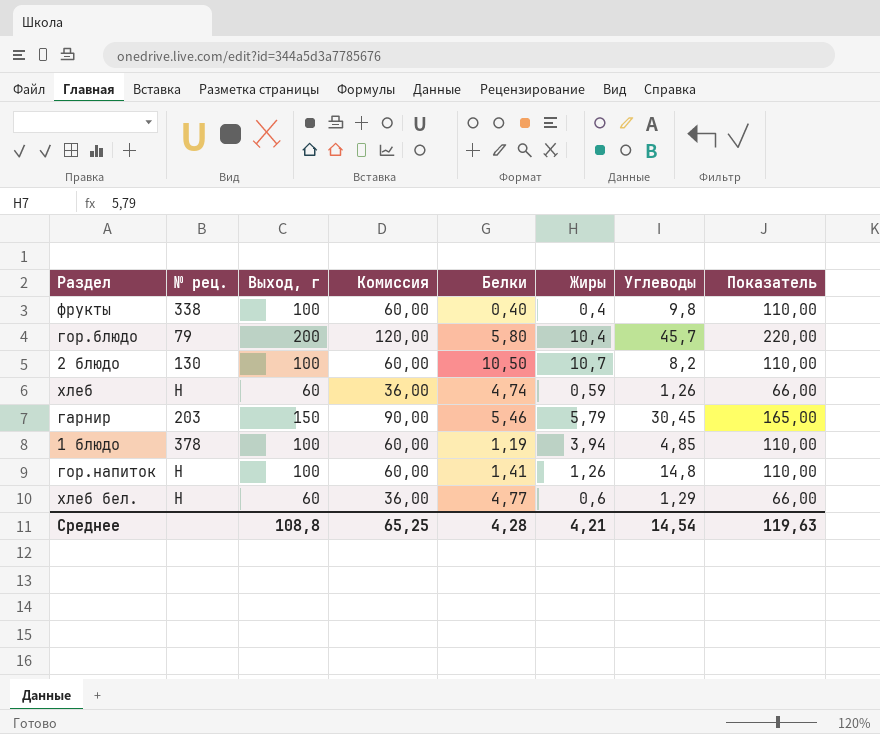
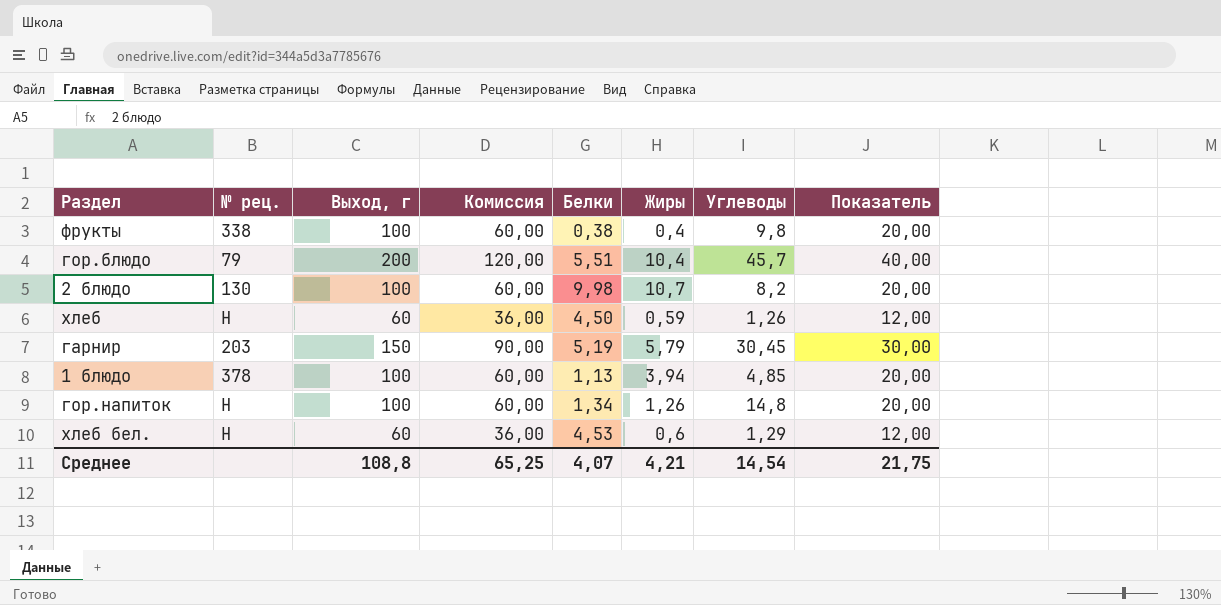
column Показатель | formula: [Выход, г] * 1,1 -> [Выход, г] * 0,2
фрукты | Белки: 0,40 -> 0,38
гор.блюдо | Белки: 5,80 -> 5,51
2 блюдо | Белки: 10,50 -> 9,98
хлеб | Белки: 4,74 -> 4,50
гарнир | Белки: 5,46 -> 5,19
1 блюдо | Белки: 1,19 -> 1,13
гор.напиток | Белки: 1,41 -> 1,34
хлеб бел. | Белки: 4,77 -> 4,53
Среднее | Белки: 4,28 -> 4,07
Среднее | Показатель: 119,63 -> 21,75

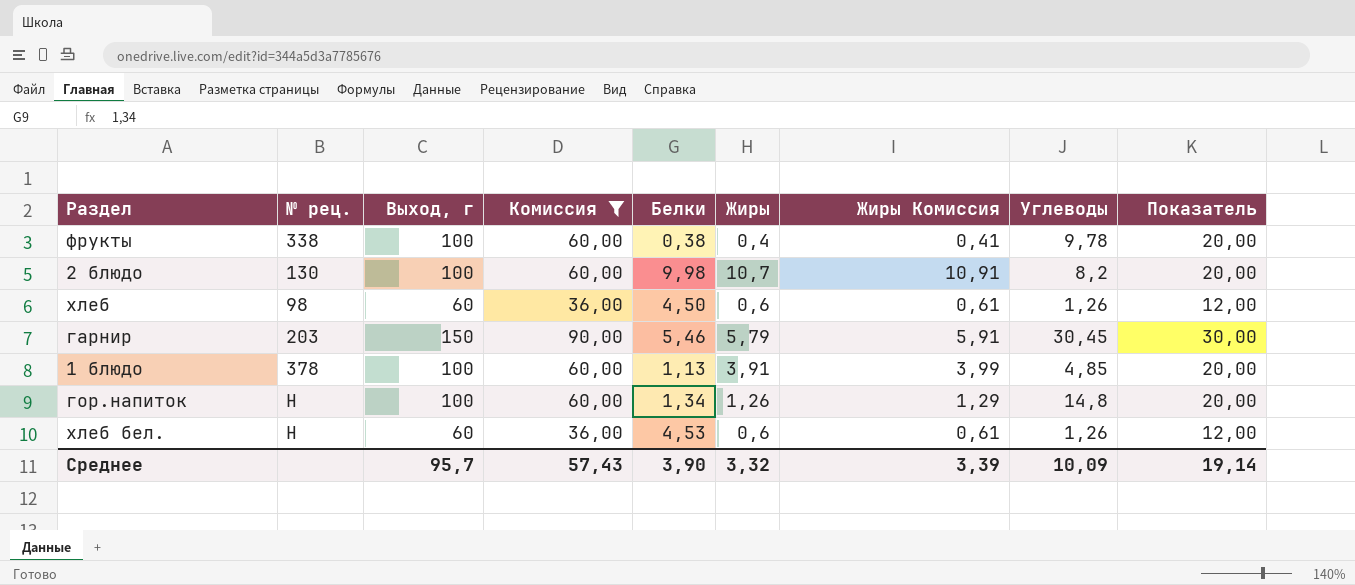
filter: none -> Комиссия != 120,00
column Жиры Комиссия | formula: none -> [Жиры] * 1,02
фрукты | Углеводы: 9,8 -> 9,78
хлеб | № рец.: Н -> 98
хлеб | Жиры: 0,59 -> 0,6
гарнир | Белки: 5,19 -> 5,46
1 блюдо | Жиры: 3,94 -> 3,91
хлеб бел. | Углеводы: 1,29 -> 1,26
Среднее | Выход, г: 108,8 -> 95,7
Среднее | Комиссия: 65,25 -> 57,43
Среднее | Белки: 4,07 -> 3,90
Среднее | Жиры: 4,21 -> 3,32
Среднее | Углеводы: 14,54 -> 10,09
Среднее | Показатель: 21,75 -> 19,14

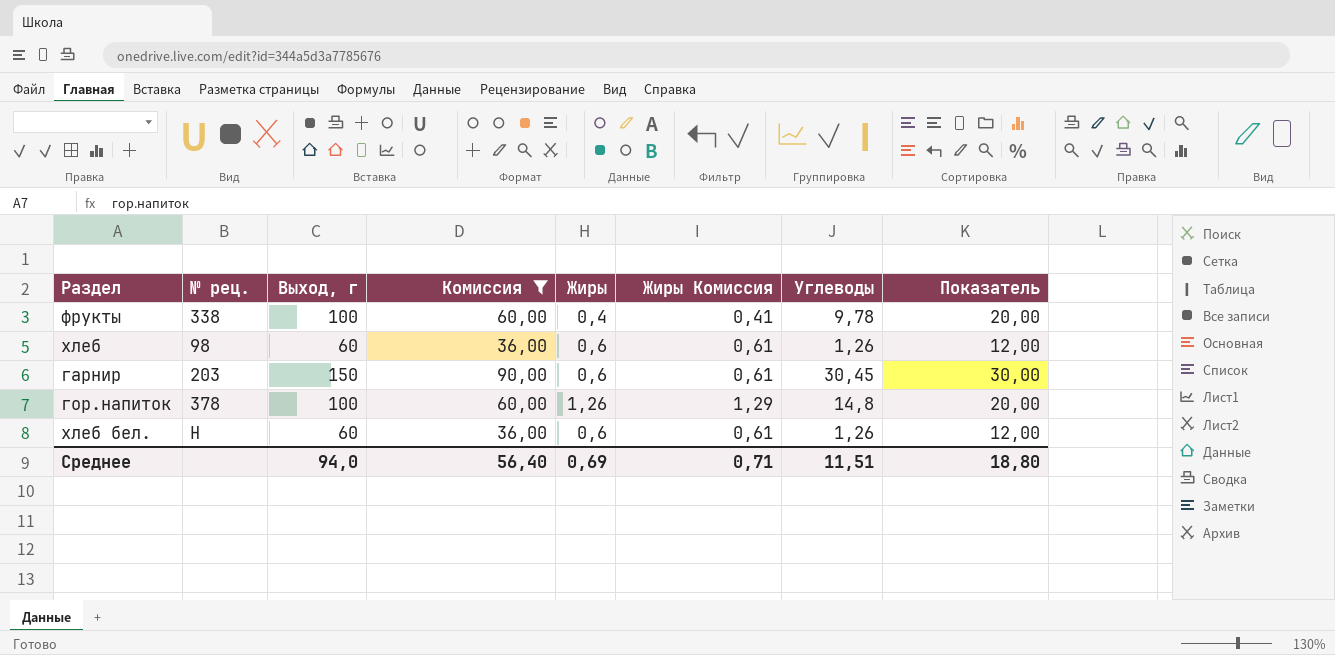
column Белки | position: 5 -> none
row 2 блюдо: 130 | 100 | 60,00 | 9,98 | 10,7 | 10,91 | 8,2 | 20,00 -> none
row 1 блюдо: 378 | 100 | 60,00 | 1,13 | 3,91 | 3,99 | 4,85 | 20,00 -> none
гарнир | Жиры: 5,79 -> 0,6
гарнир | Жиры Комиссия: 5,91 -> 0,61
гор.напиток | № рец.: Н -> 378
Среднее | Выход, г: 95,7 -> 94,0
Среднее | Комиссия: 57,43 -> 56,40
Среднее | Жиры: 3,32 -> 0,69
Среднее | Жиры Комиссия: 3,39 -> 0,71
Среднее | Углеводы: 10,09 -> 11,51
Среднее | Показатель: 19,14 -> 18,80

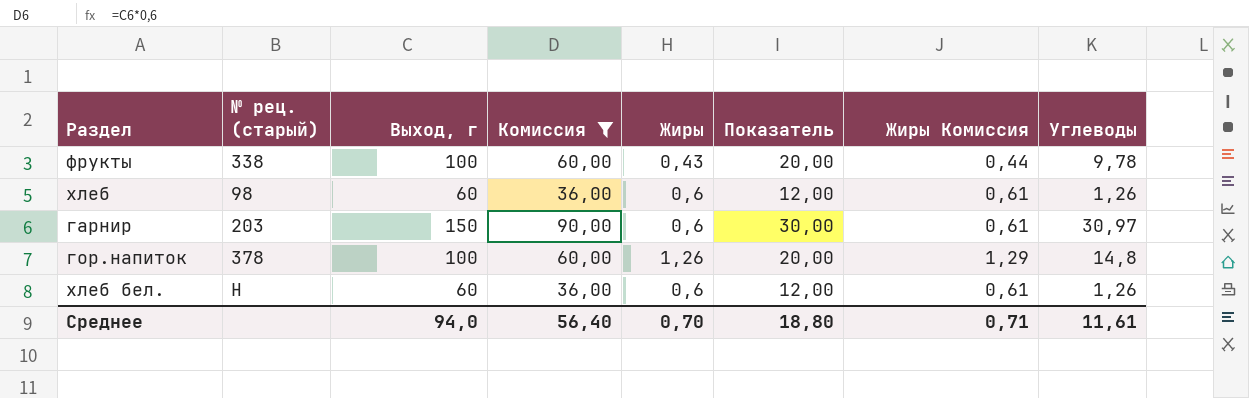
column name: № рец. -> № рец. (старый)
column Показатель | position: 8 -> 6
фрукты | Жиры: 0,4 -> 0,43
фрукты | Жиры Комиссия: 0,41 -> 0,44
гарнир | Углеводы: 30,45 -> 30,97
Среднее | Жиры: 0,69 -> 0,70
Среднее | Углеводы: 11,51 -> 11,61

